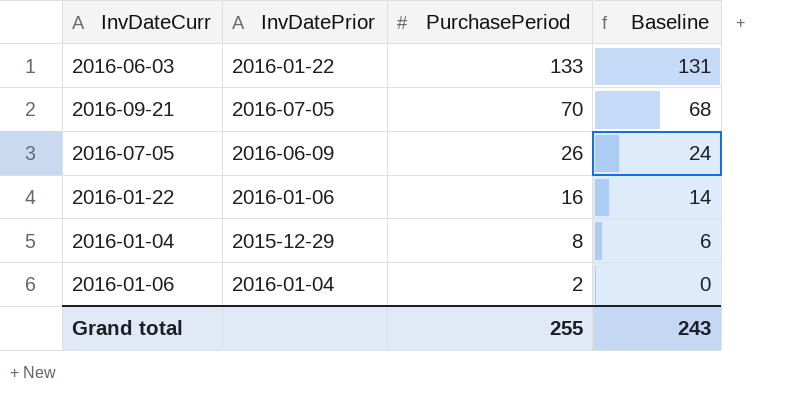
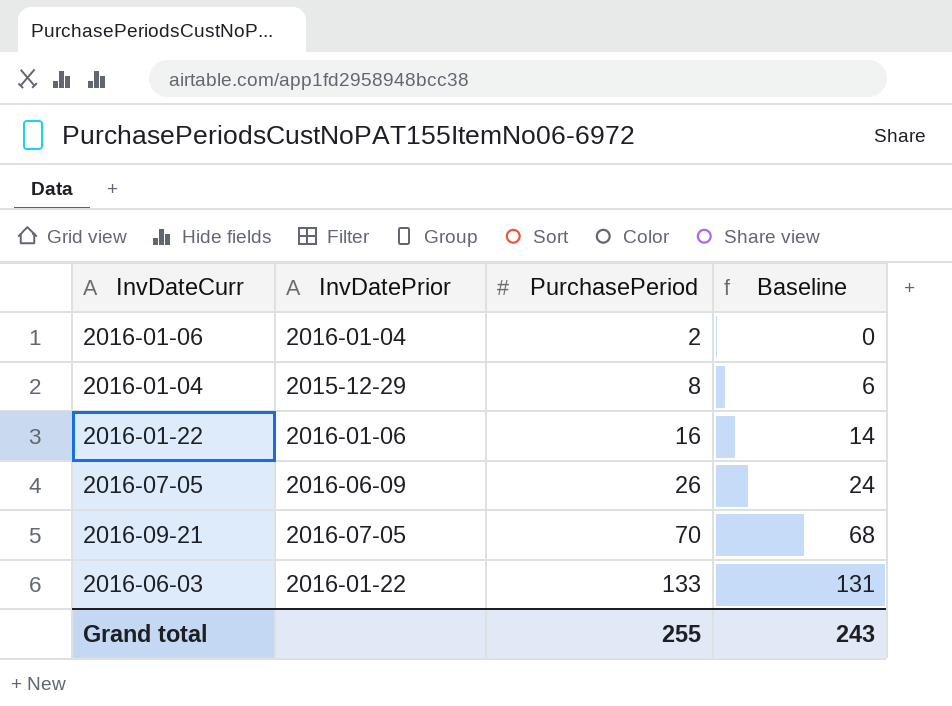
row order: PurchasePeriod descending -> PurchasePeriod ascending

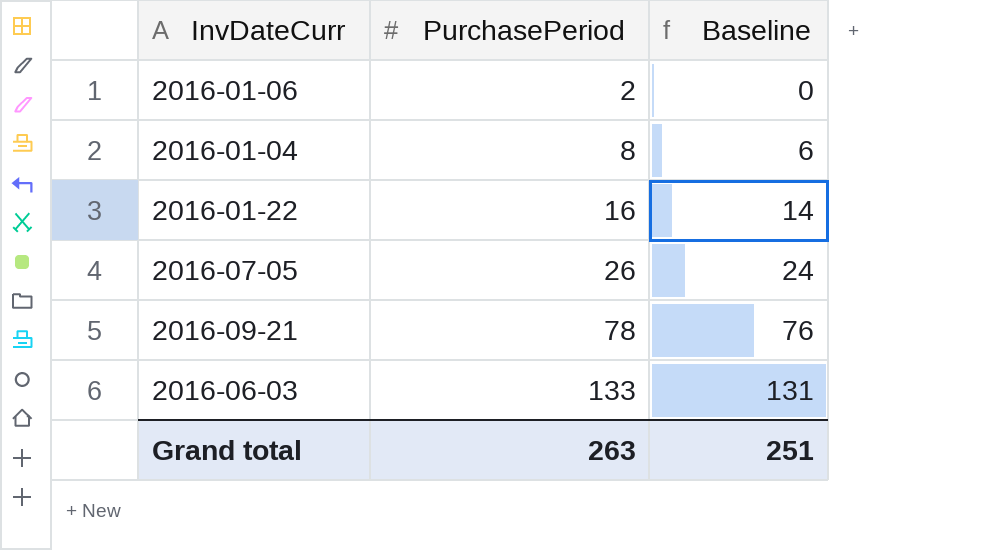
column InvDatePrior | position: 2 -> none
2016-09-21 | PurchasePeriod: 70 -> 78
2016-09-21 | Baseline: 68 -> 76
Grand total | PurchasePeriod: 255 -> 263
Grand total | Baseline: 243 -> 251

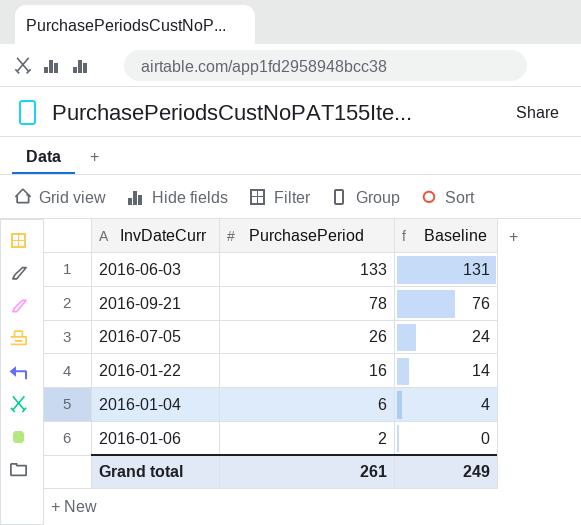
row order: PurchasePeriod ascending -> PurchasePeriod descending
2016-01-04 | PurchasePeriod: 8 -> 6
2016-01-04 | Baseline: 6 -> 4
Grand total | PurchasePeriod: 263 -> 261
Grand total | Baseline: 251 -> 249

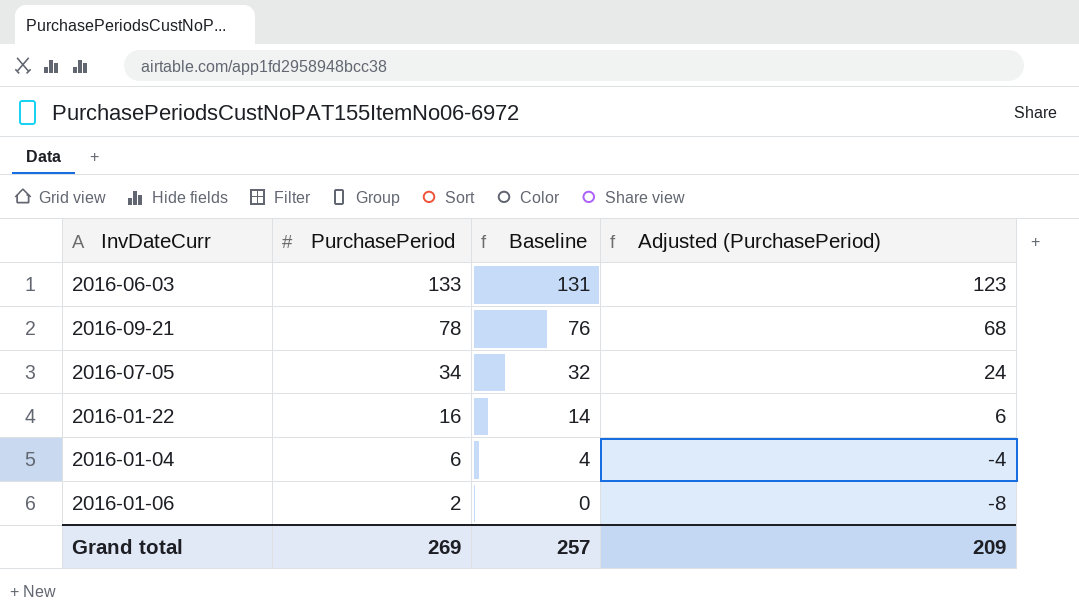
column Adjusted (PurchasePeriod) | formula: none -> [PurchasePeriod] - 10
2016-07-05 | PurchasePeriod: 26 -> 34
2016-07-05 | Baseline: 24 -> 32
Grand total | PurchasePeriod: 261 -> 269
Grand total | Baseline: 249 -> 257

